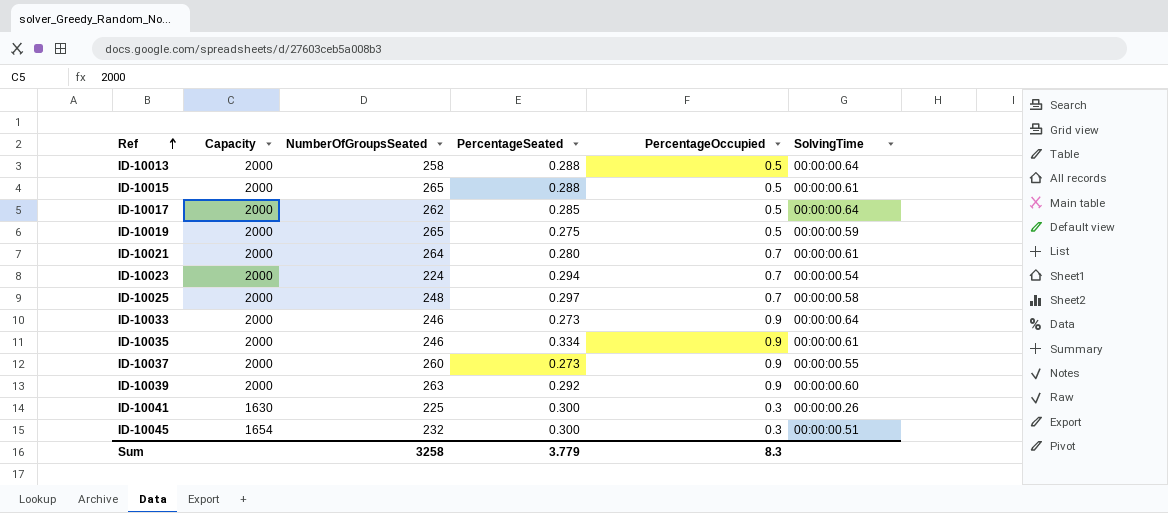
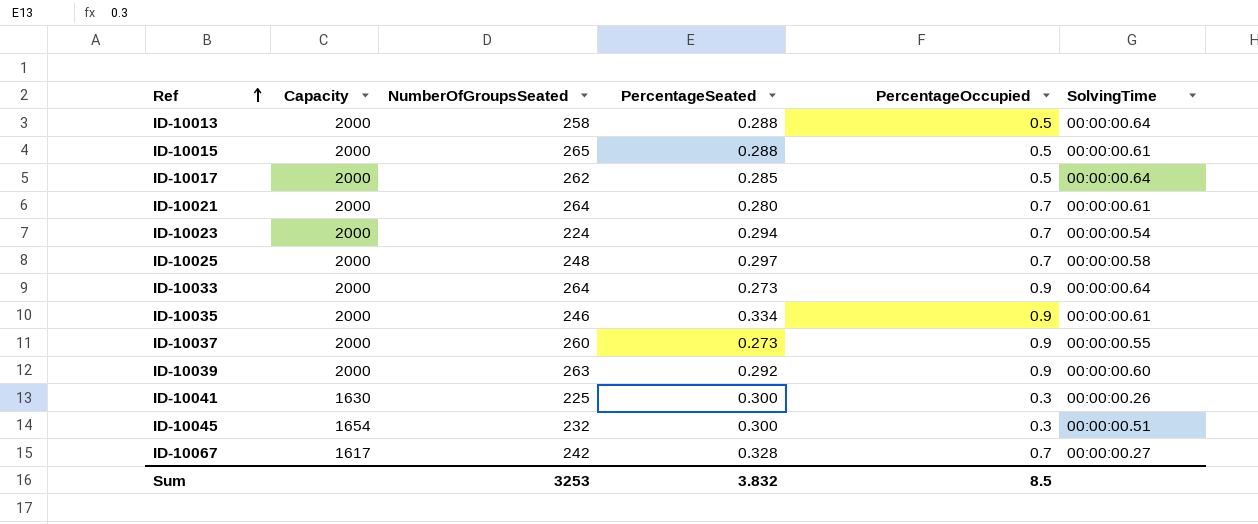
row ID-10019: 2000 | 265 | 0.275 | 0.5 | 00:00:00.59 -> none
ID-10033 | NumberOfGroupsSeated: 246 -> 264
row ID-10067: none -> 1617 | 242 | 0.328 | 0.7 | 00:00:00.27
Sum | NumberOfGroupsSeated: 3258 -> 3253
Sum | PercentageSeated: 3.779 -> 3.832
Sum | PercentageOccupied: 8.3 -> 8.5

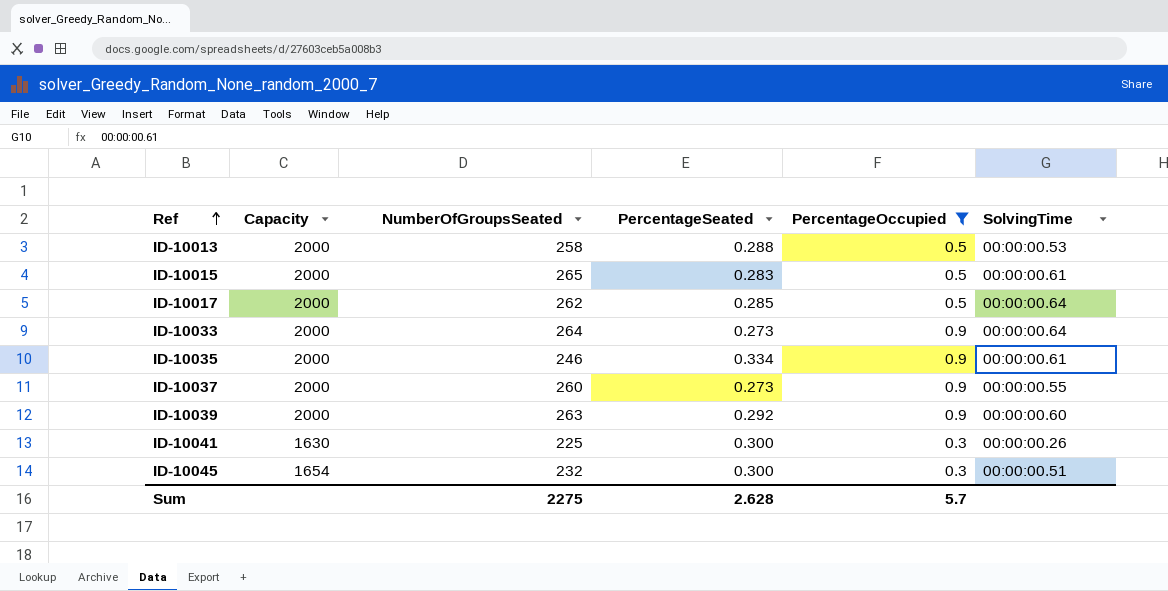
filter: none -> PercentageOccupied != 0.7
ID-10013 | SolvingTime: 00:00:00.64 -> 00:00:00.53
ID-10015 | PercentageSeated: 0.288 -> 0.283
Sum | NumberOfGroupsSeated: 3253 -> 2275
Sum | PercentageSeated: 3.832 -> 2.628
Sum | PercentageOccupied: 8.5 -> 5.7

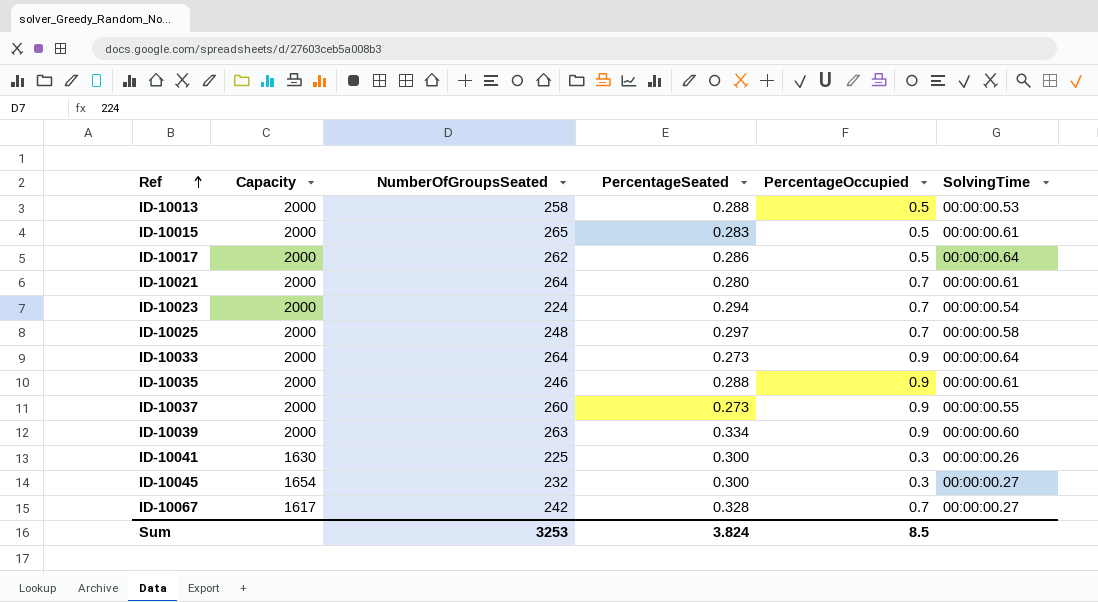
filter: PercentageOccupied != 0.7 -> none
ID-10017 | PercentageSeated: 0.285 -> 0.286
ID-10035 | PercentageSeated: 0.334 -> 0.288
ID-10039 | PercentageSeated: 0.292 -> 0.334
ID-10045 | SolvingTime: 00:00:00.51 -> 00:00:00.27
Sum | NumberOfGroupsSeated: 2275 -> 3253
Sum | PercentageSeated: 2.628 -> 3.824
Sum | PercentageOccupied: 5.7 -> 8.5

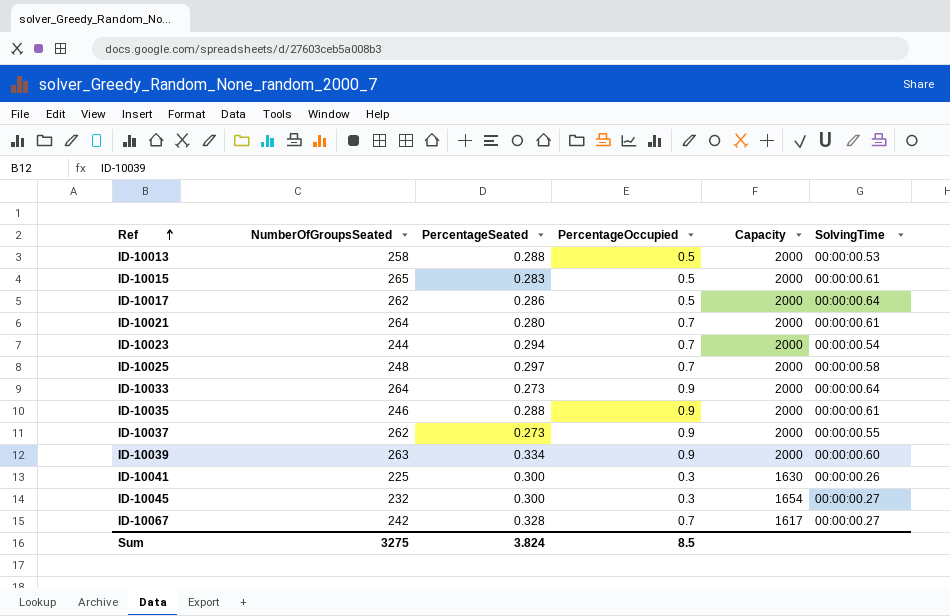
column Capacity | position: 2 -> 5
ID-10023 | NumberOfGroupsSeated: 224 -> 244
ID-10037 | NumberOfGroupsSeated: 260 -> 262
Sum | NumberOfGroupsSeated: 3253 -> 3275

